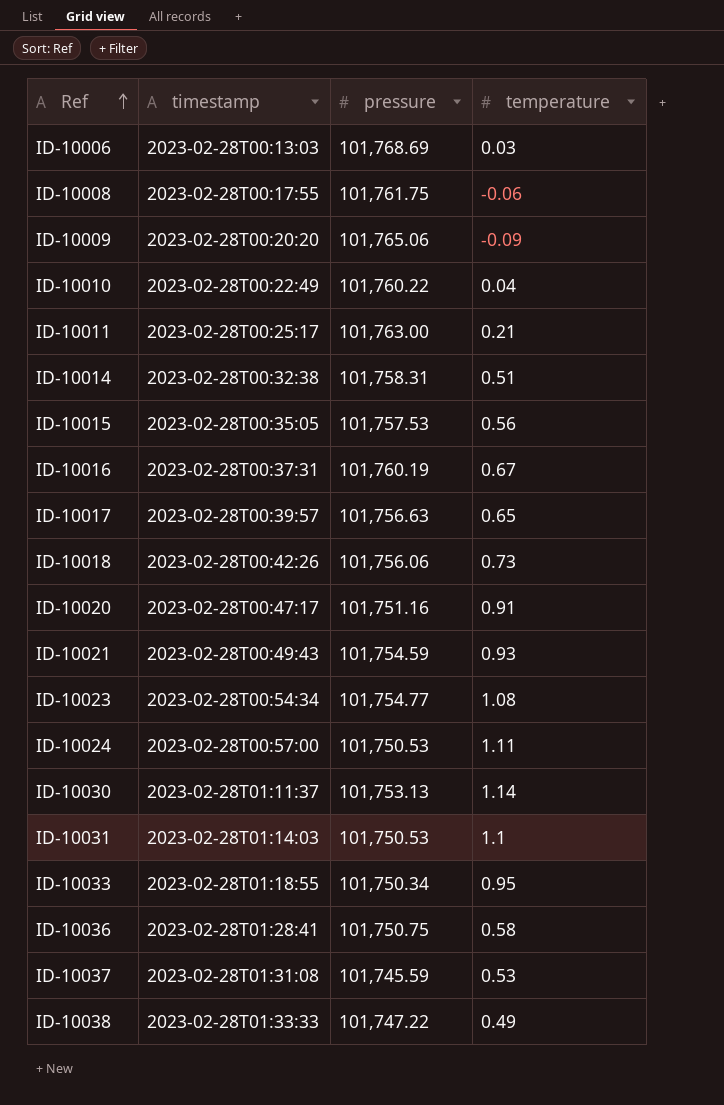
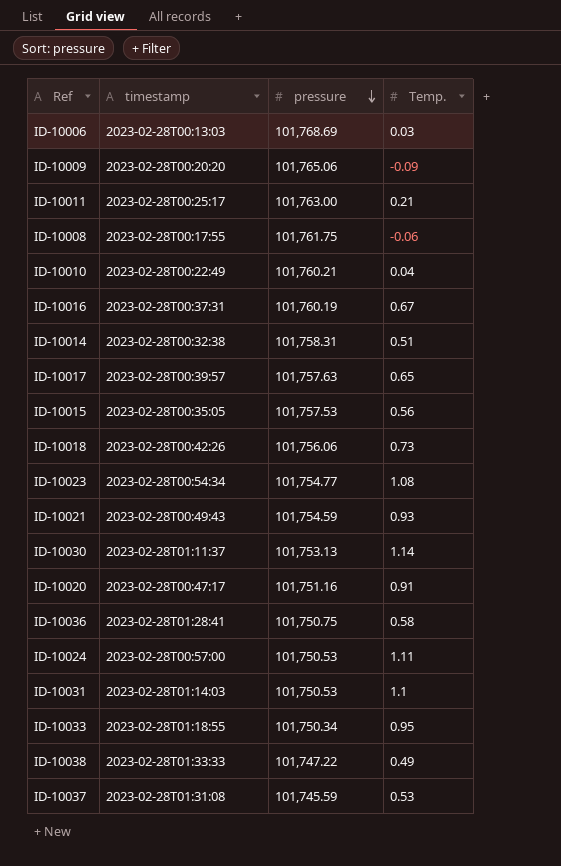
row order: Ref ascending -> pressure descending
column name: temperature -> Temp.
ID-10010 | pressure: 101,760.22 -> 101,760.21
ID-10017 | pressure: 101,756.63 -> 101,757.63

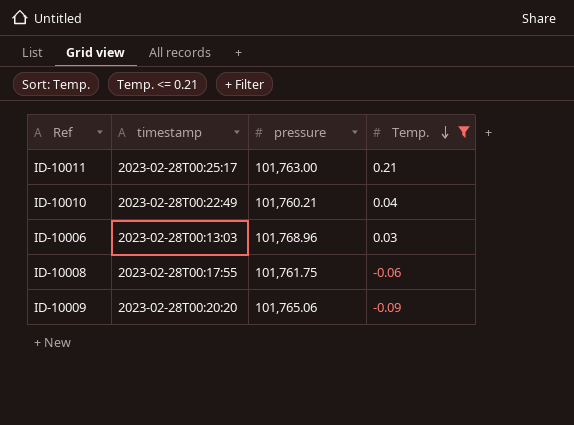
filter: none -> Temp. <= 0.21
row order: pressure descending -> Temp. descending
ID-10006 | pressure: 101,768.69 -> 101,768.96

